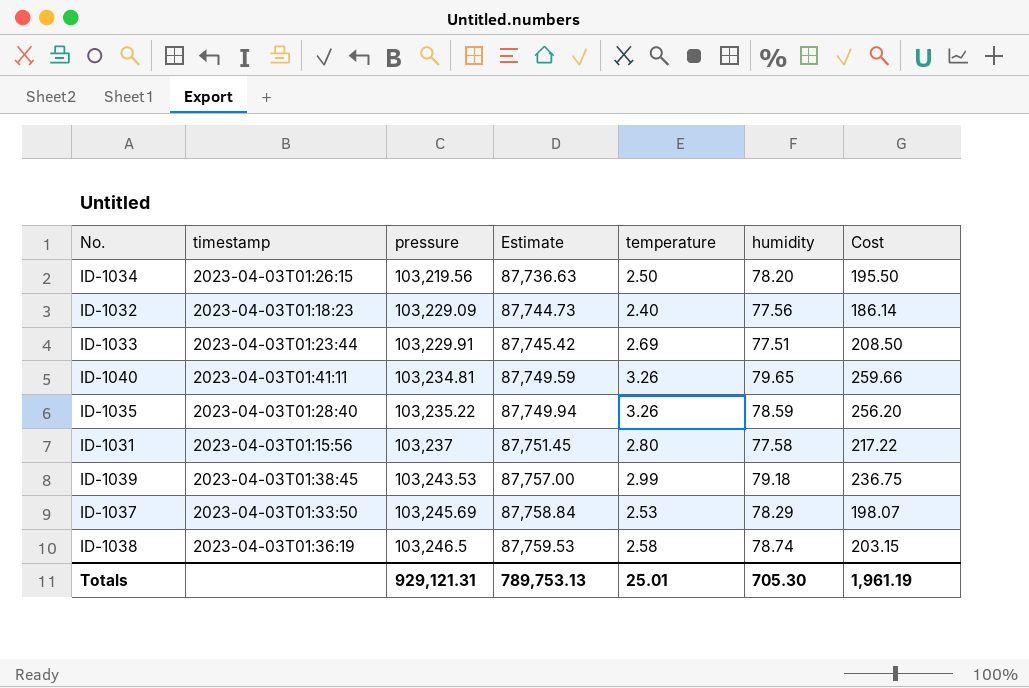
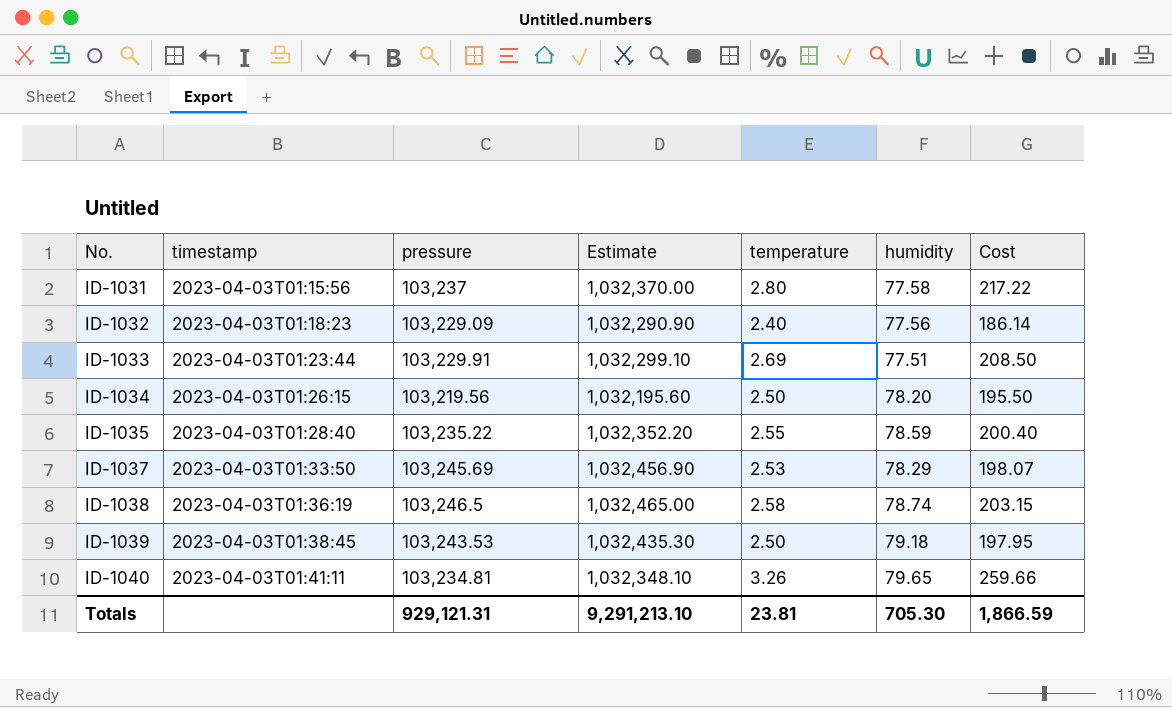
row order: pressure ascending -> No. ascending
column Estimate | formula: [pressure] * 0.85 -> [pressure] * 10
ID-1035 | temperature: 3.26 -> 2.55
ID-1035 | Cost: 256.20 -> 200.40
ID-1039 | temperature: 2.99 -> 2.50
ID-1039 | Cost: 236.75 -> 197.95
Totals | Estimate: 789,753.13 -> 9,291,213.10
Totals | temperature: 25.01 -> 23.81
Totals | Cost: 1,961.19 -> 1,866.59

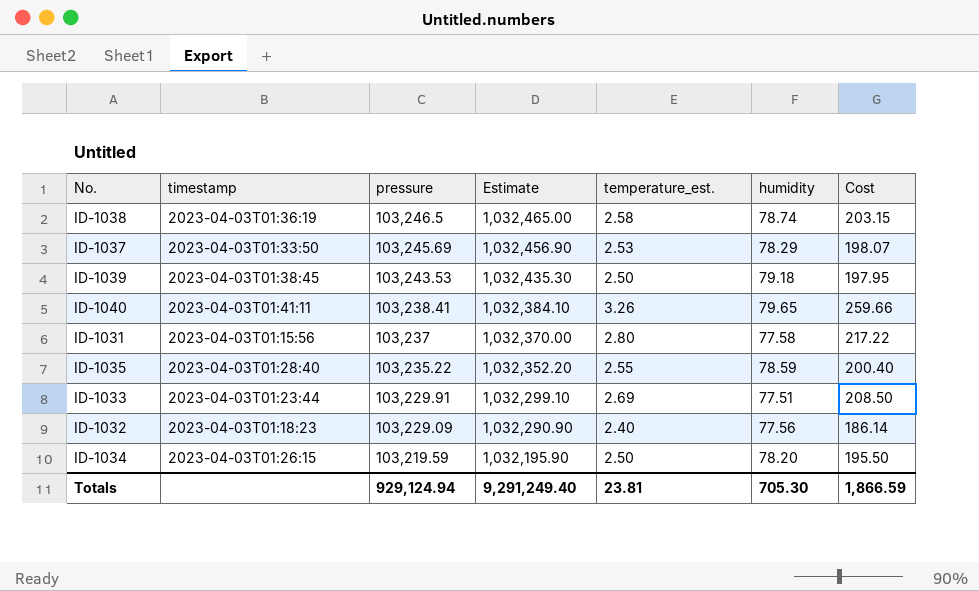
row order: No. ascending -> pressure descending
column name: temperature -> temperature_est.
ID-1040 | pressure: 103,234.81 -> 103,238.41
ID-1040 | Estimate: 1,032,348.10 -> 1,032,384.10
ID-1034 | pressure: 103,219.56 -> 103,219.59
ID-1034 | Estimate: 1,032,195.60 -> 1,032,195.90
Totals | pressure: 929,121.31 -> 929,124.94
Totals | Estimate: 9,291,213.10 -> 9,291,249.40

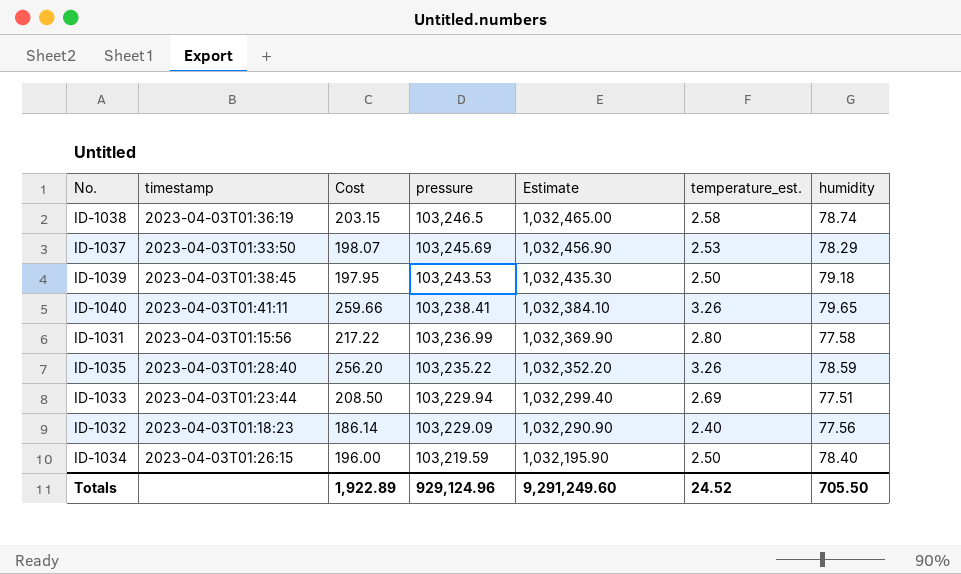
column Cost | position: 7 -> 3
ID-1031 | pressure: 103,237 -> 103,236.99
ID-1031 | Estimate: 1,032,370.00 -> 1,032,369.90
ID-1035 | Cost: 200.40 -> 256.20
ID-1035 | temperature_est.: 2.55 -> 3.26
ID-1033 | pressure: 103,229.91 -> 103,229.94
ID-1033 | Estimate: 1,032,299.10 -> 1,032,299.40
ID-1034 | Cost: 195.50 -> 196.00
ID-1034 | humidity: 78.20 -> 78.40
Totals | Cost: 1,866.59 -> 1,922.89
Totals | pressure: 929,124.94 -> 929,124.96
Totals | Estimate: 9,291,249.40 -> 9,291,249.60
Totals | temperature_est.: 23.81 -> 24.52
Totals | humidity: 705.30 -> 705.50

